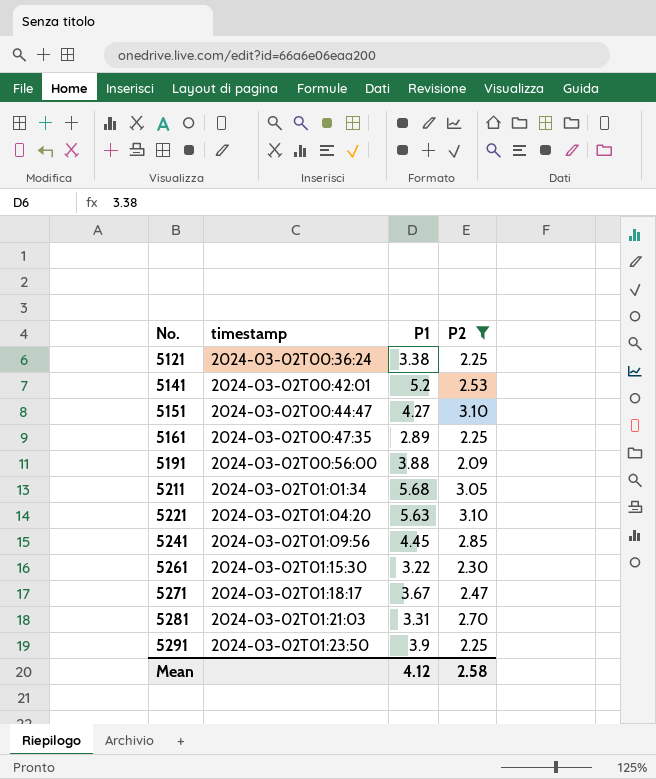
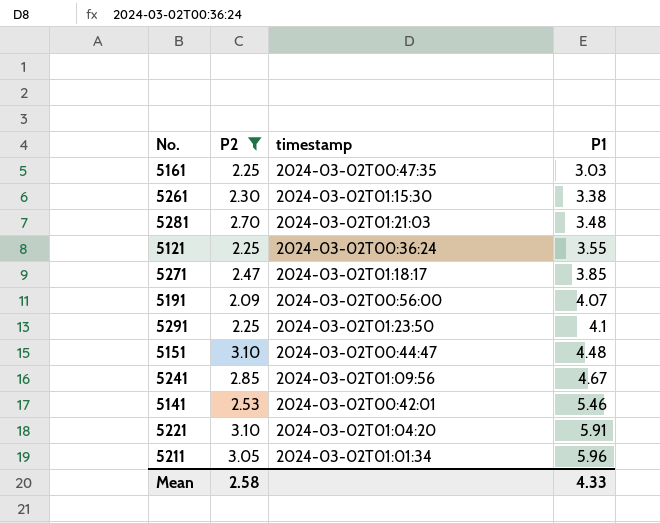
row order: No. ascending -> P1 ascending
column P2 | position: 4 -> 2
5161 | P1: 2.89 -> 3.03
5261 | P1: 3.22 -> 3.38
5281 | P1: 3.31 -> 3.48
5121 | P1: 3.38 -> 3.55
5271 | P1: 3.67 -> 3.85
5191 | P1: 3.88 -> 4.07
5291 | P1: 3.9 -> 4.1
5151 | P1: 4.27 -> 4.48
5241 | P1: 4.45 -> 4.67
5141 | P1: 5.2 -> 5.46
5221 | P1: 5.63 -> 5.91
5211 | P1: 5.68 -> 5.96
Mean | P1: 4.12 -> 4.33

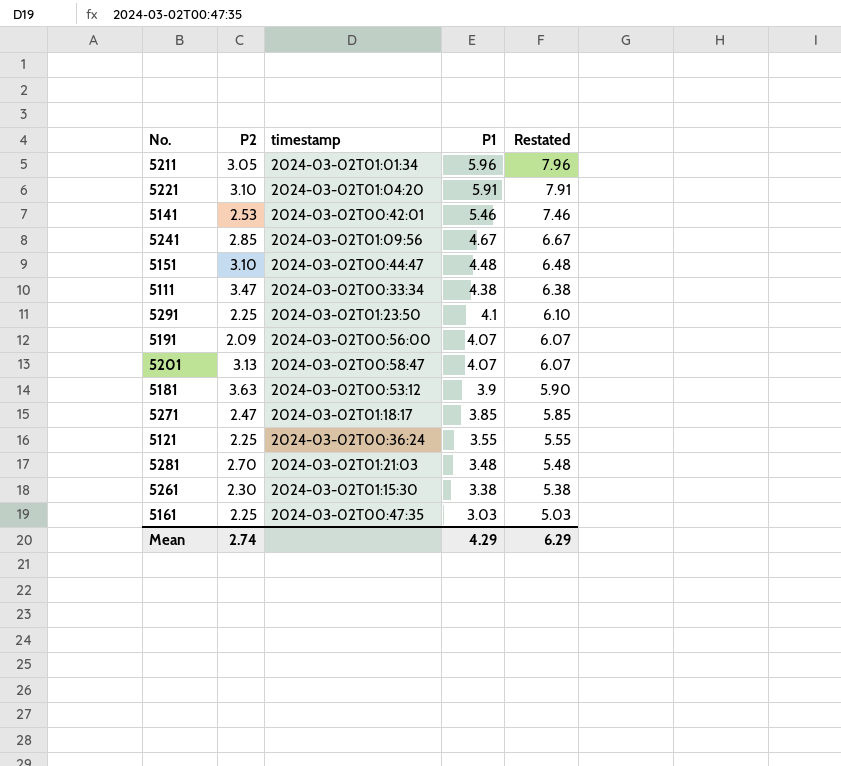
filter: P2 <= 3.10 -> none
row order: P1 ascending -> P1 descending
column Restated | formula: none -> [P1] + 2
Mean | P2: 2.58 -> 2.74
Mean | P1: 4.33 -> 4.29

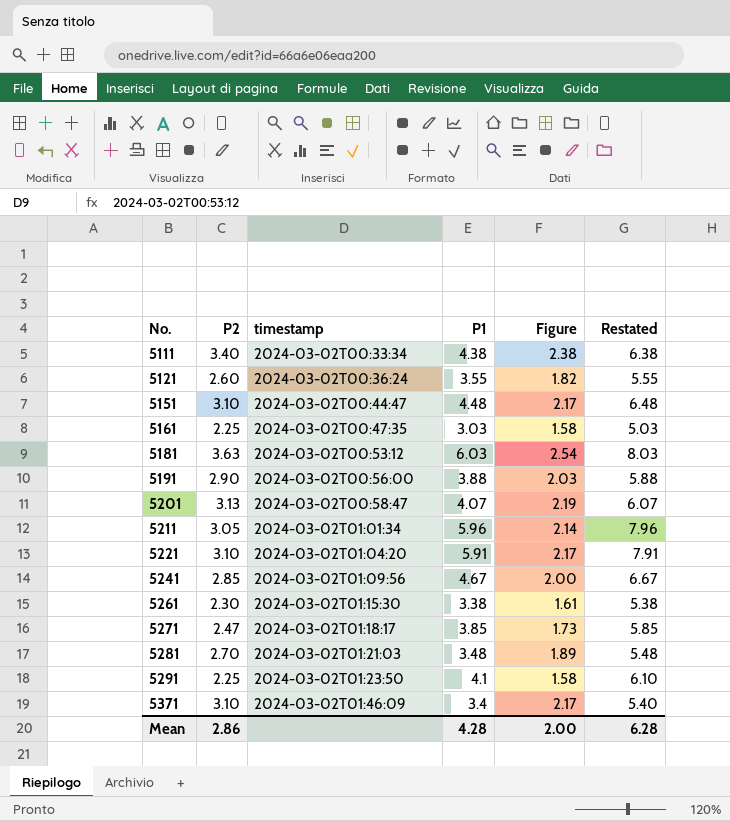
row order: P1 descending -> No. ascending
column Figure | formula: none -> [P2] * 0.7
row 5141: 2.53 | 2024-03-02T00:42:01 | 5.46 | 7.46 -> none
5111 | P2: 3.47 -> 3.40
5121 | P2: 2.25 -> 2.60
5181 | P1: 3.9 -> 6.03
5181 | Restated: 5.90 -> 8.03
5191 | P2: 2.09 -> 2.90
5191 | P1: 4.07 -> 3.88
5191 | Restated: 6.07 -> 5.88
row 5371: none -> 3.10 | 2024-03-02T01:46:09 | 3.4 | 2.17 | 5.40
Mean | P2: 2.74 -> 2.86
Mean | P1: 4.29 -> 4.28
Mean | Restated: 6.29 -> 6.28

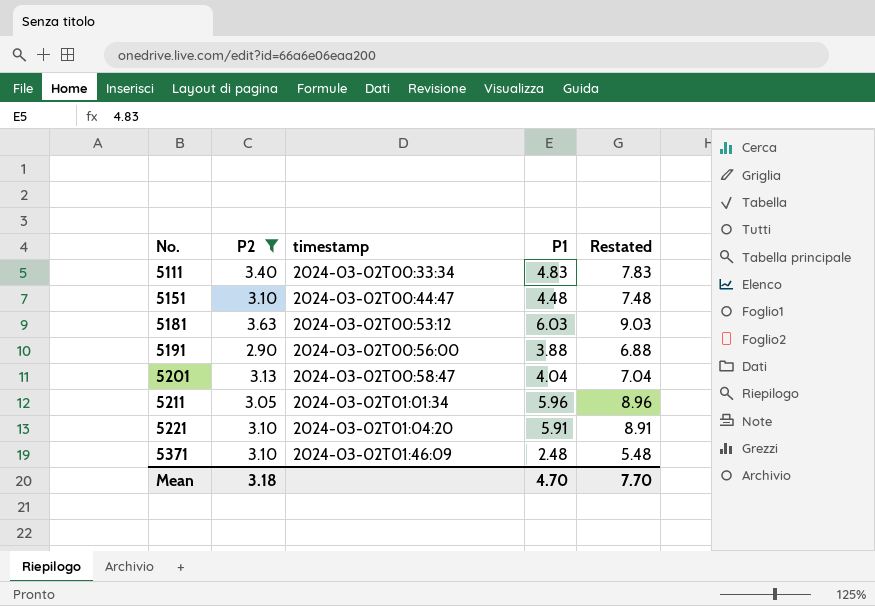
filter: none -> P2 >= 2.90
column Figure | formula: [P2] * 0.7 -> none
column Restated | formula: [P1] + 2 -> [P1] + 3
5111 | P1: 4.38 -> 4.83
5201 | P1: 4.07 -> 4.04
5371 | P1: 3.4 -> 2.48
Mean | P2: 2.86 -> 3.18
Mean | P1: 4.28 -> 4.70
Mean | Restated: 6.28 -> 7.70

